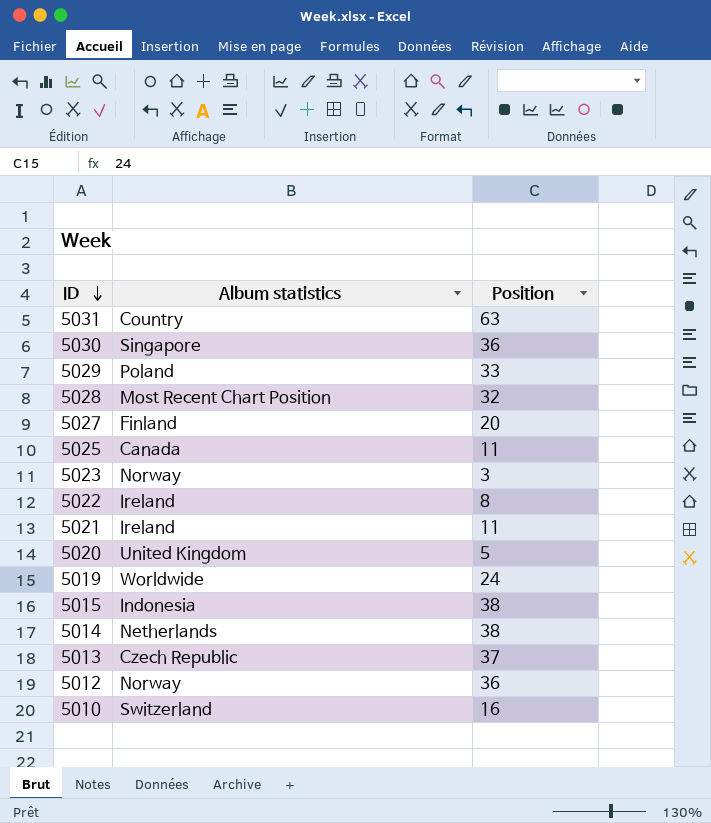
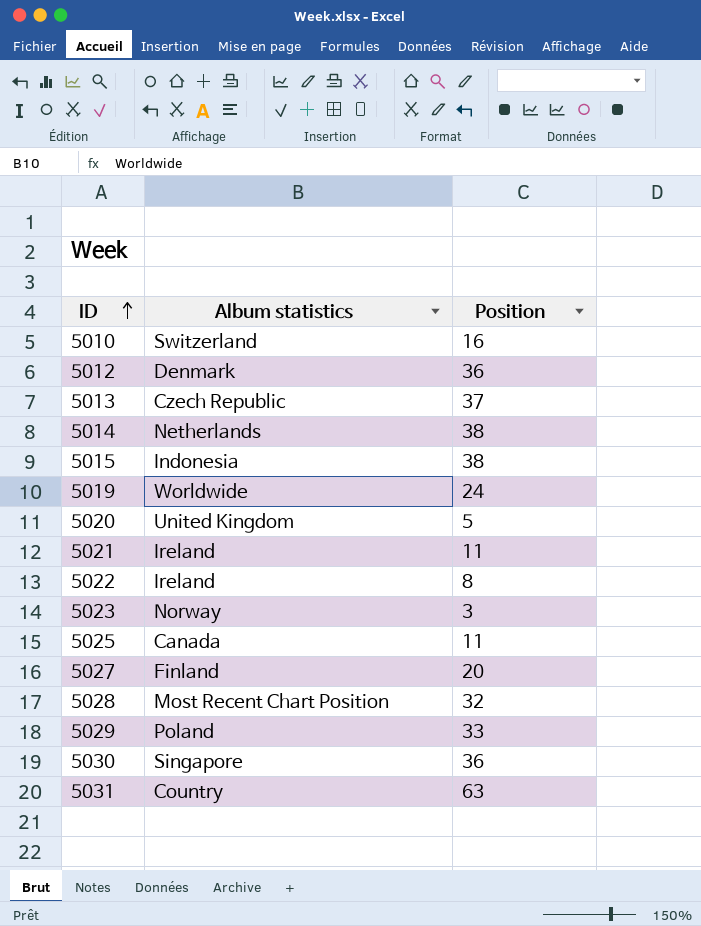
row order: ID descending -> ID ascending
5012 | Album statistics: Norway -> Denmark

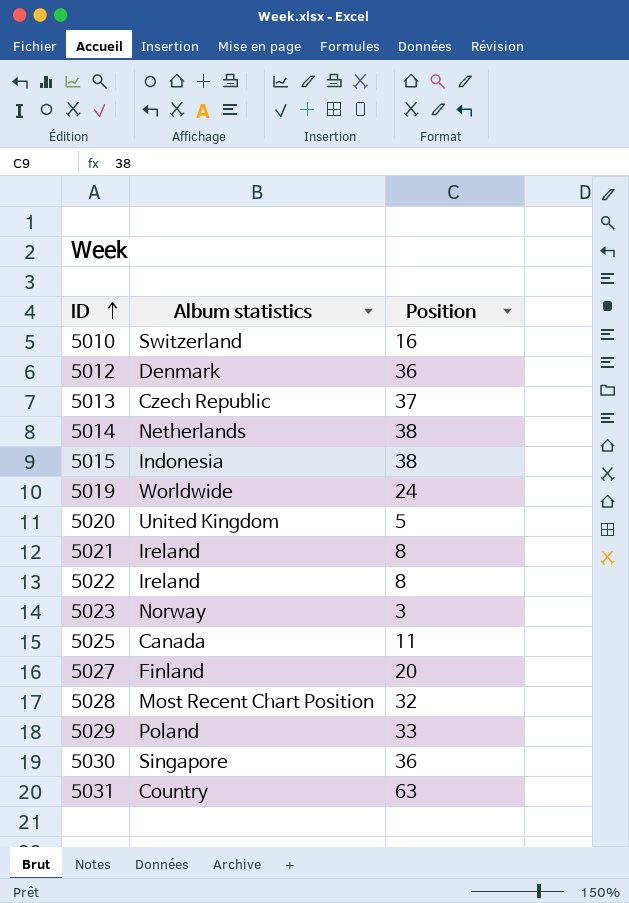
5021 | Position: 11 -> 8

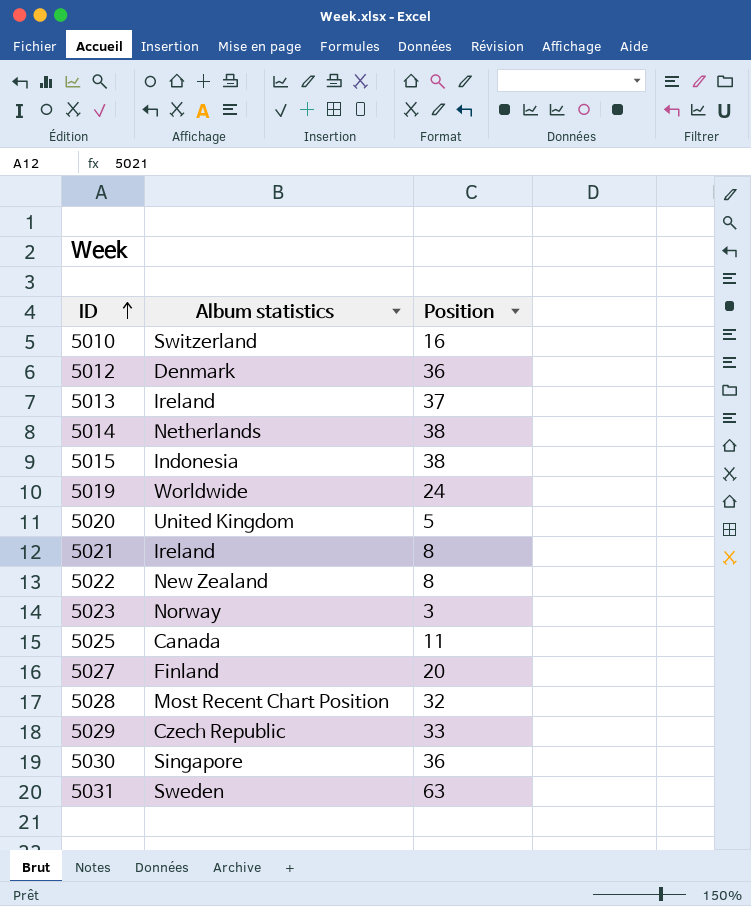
5013 | Album statistics: Czech Republic -> Ireland
5022 | Album statistics: Ireland -> New Zealand
5029 | Album statistics: Poland -> Czech Republic
5031 | Album statistics: Country -> Sweden

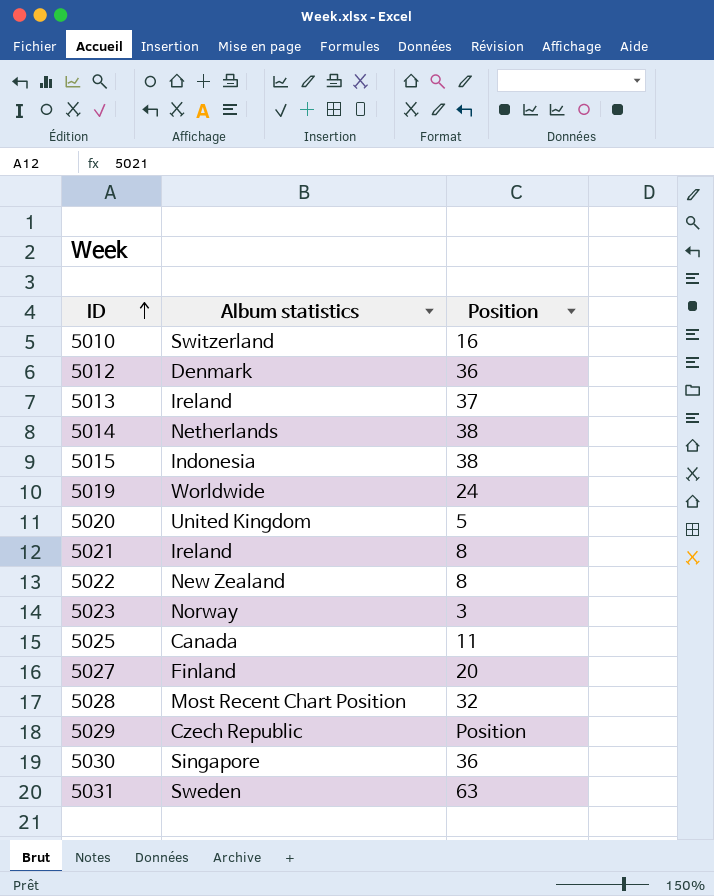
5029 | Position: 33 -> Position

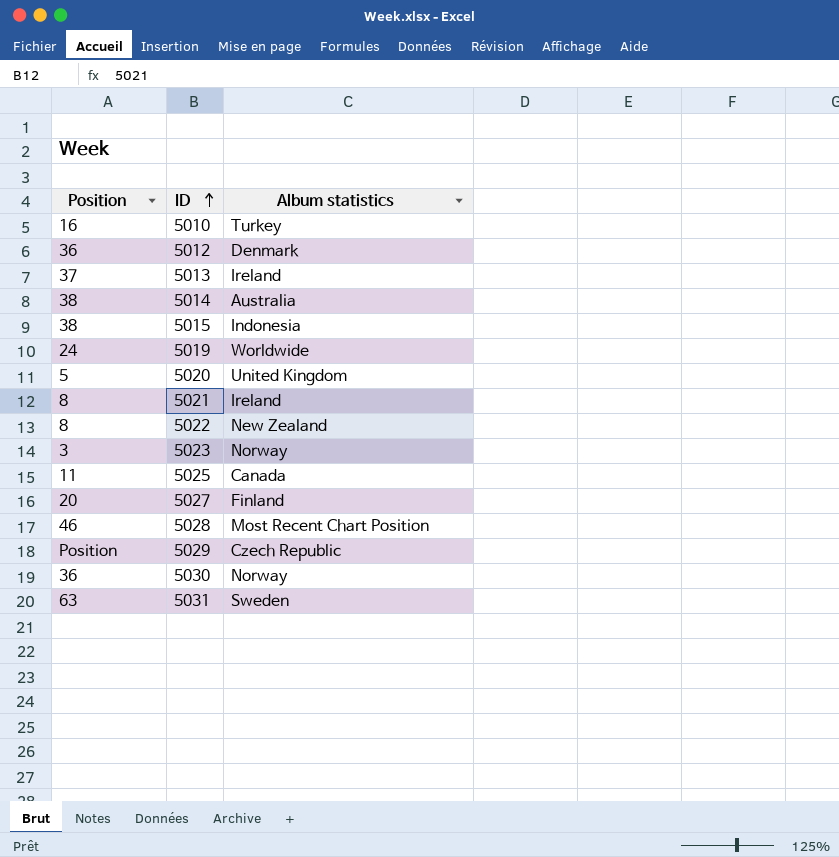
column Position | position: 3 -> 1
5010 | Album statistics: Switzerland -> Turkey
5014 | Album statistics: Netherlands -> Australia
5028 | Position: 32 -> 46
5030 | Album statistics: Singapore -> Norway

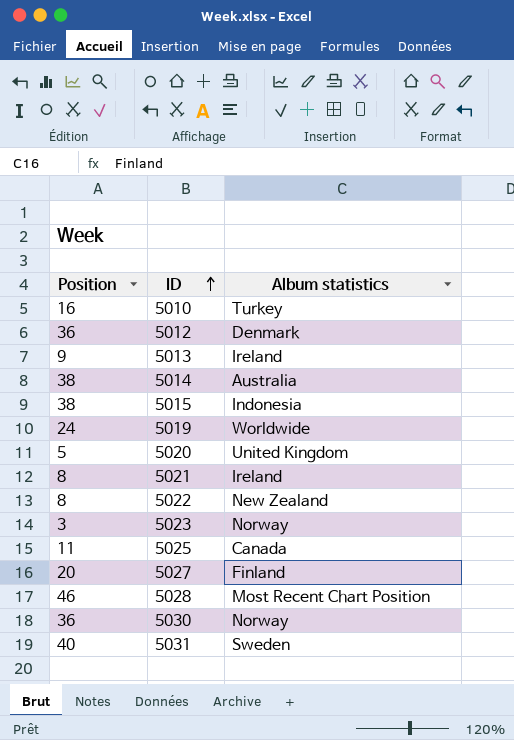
row 5029: Position | Czech Republic -> none
5013 | Position: 37 -> 9
5031 | Position: 63 -> 40

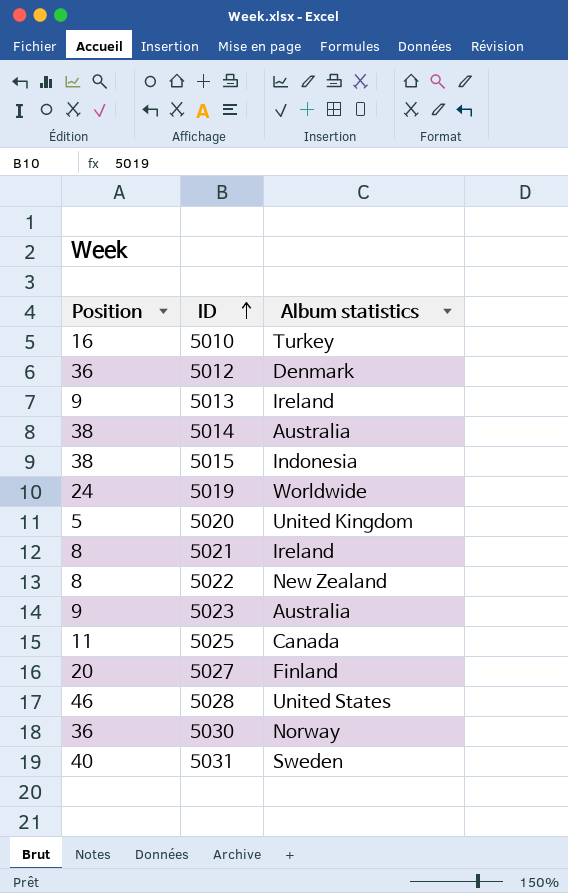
5023 | Position: 3 -> 9
5023 | Album statistics: Norway -> Australia
5028 | Album statistics: Most Recent Chart Position -> United States

